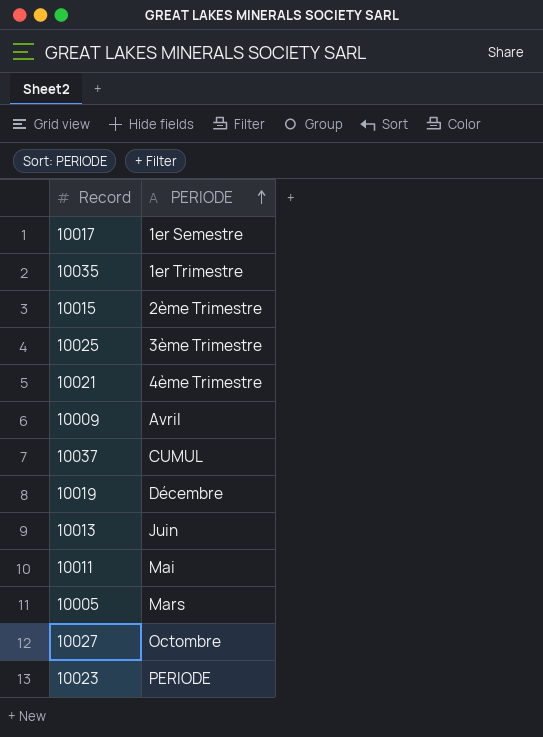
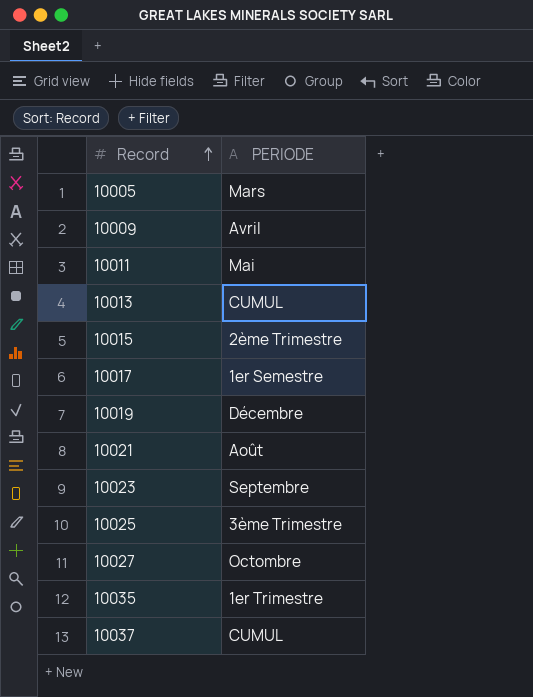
row order: PERIODE ascending -> Record ascending
10013 | PERIODE: Juin -> CUMUL
10021 | PERIODE: 4ème Trimestre -> Août
10023 | PERIODE: PERIODE -> Septembre

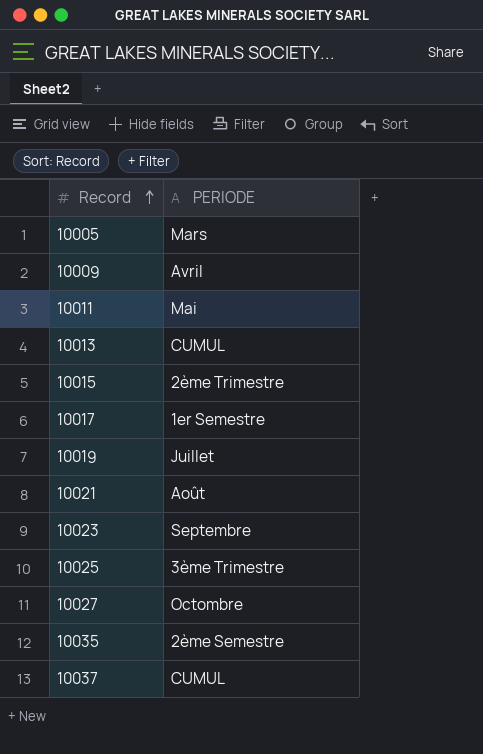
10019 | PERIODE: Décembre -> Juillet
10035 | PERIODE: 1er Trimestre -> 2ème Semestre

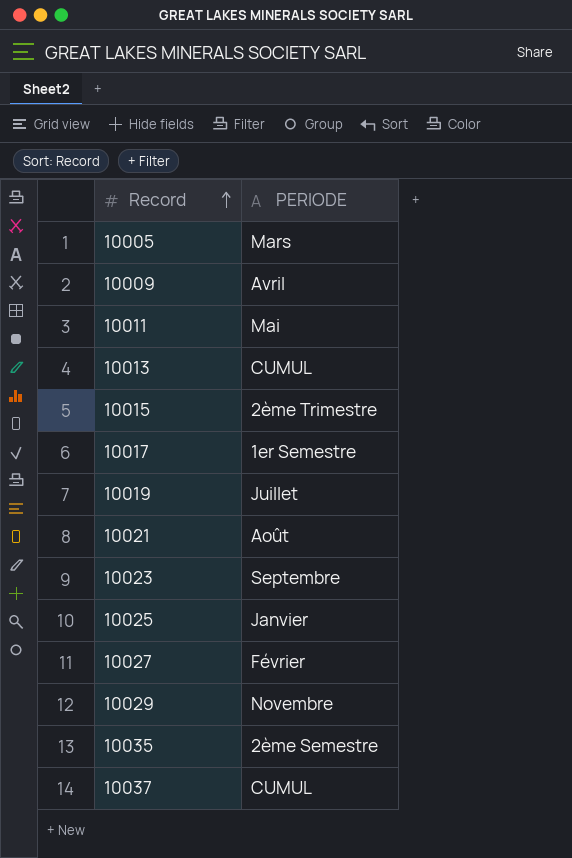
10025 | PERIODE: 3ème Trimestre -> Janvier
10027 | PERIODE: Octombre -> Février
row 10029: none -> Novembre

